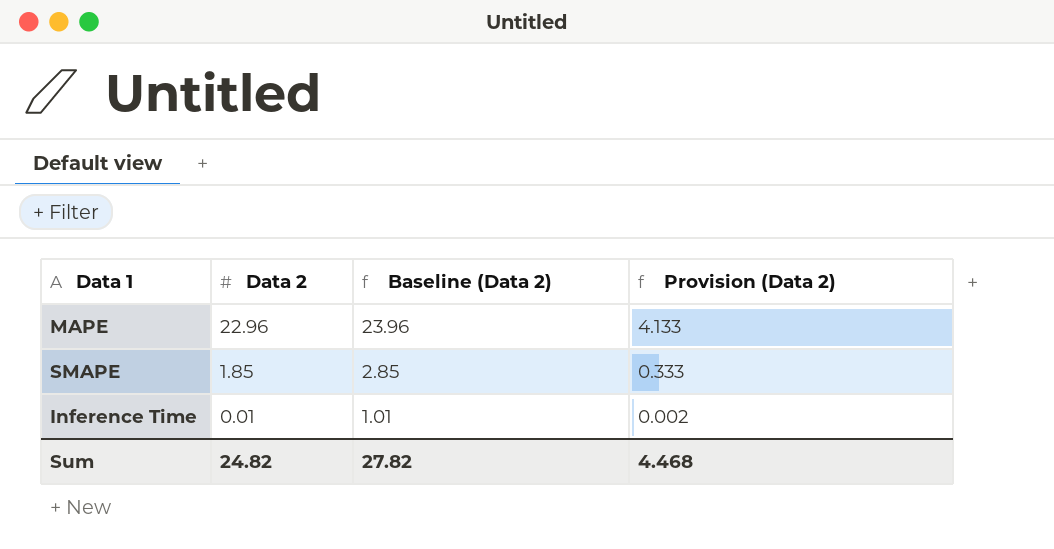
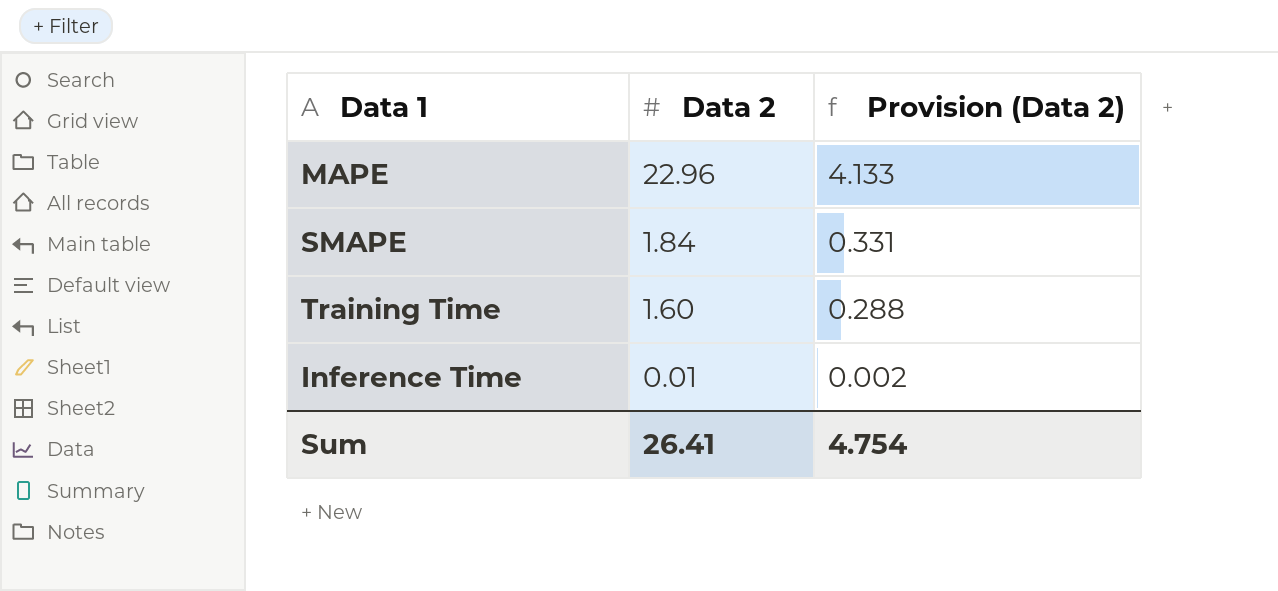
column Baseline (Data 2) | formula: [Data 2] + 1 -> none
SMAPE | Data 2: 1.85 -> 1.84
SMAPE | Provision (Data 2): 0.333 -> 0.331
row Training Time: none -> 1.60 | 0.288
Sum | Data 2: 24.82 -> 26.41
Sum | Provision (Data 2): 4.468 -> 4.754

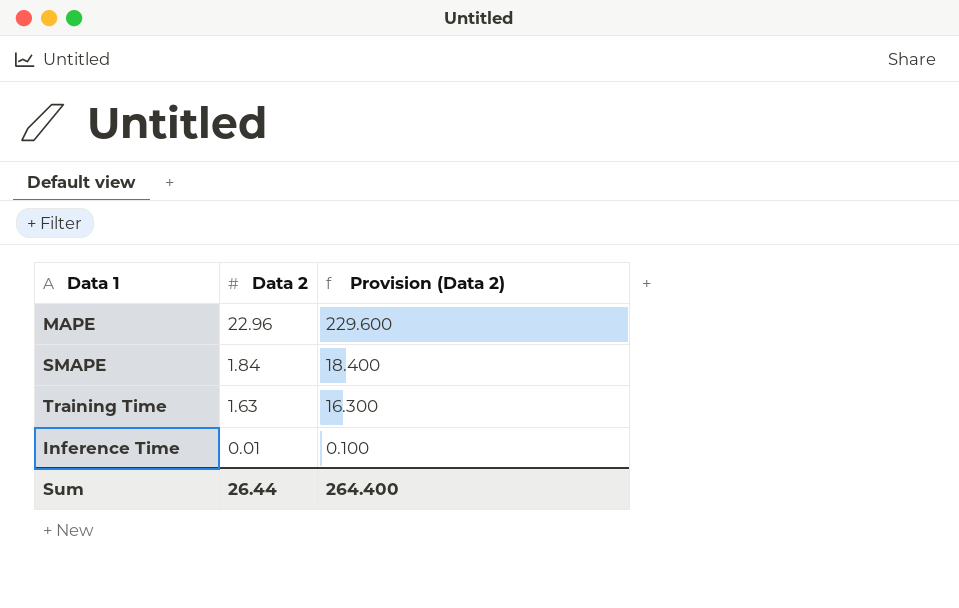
column Provision (Data 2) | formula: [Data 2] * 0.18 -> [Data 2] * 10
Training Time | Data 2: 1.60 -> 1.63
Sum | Data 2: 26.41 -> 26.44
Sum | Provision (Data 2): 4.754 -> 264.400

